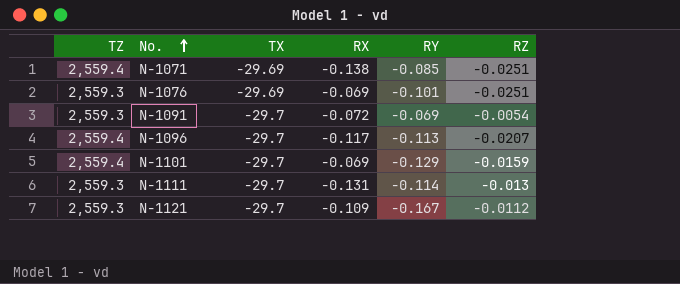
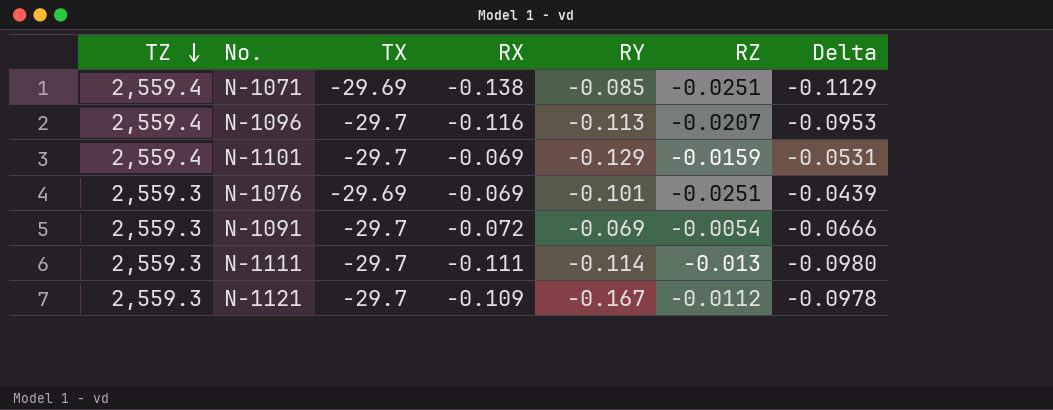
row order: No. ascending -> TZ descending
column Delta | formula: none -> [RX] - [RZ]
N-1096 | RX: -0.117 -> -0.116
N-1111 | RX: -0.131 -> -0.111

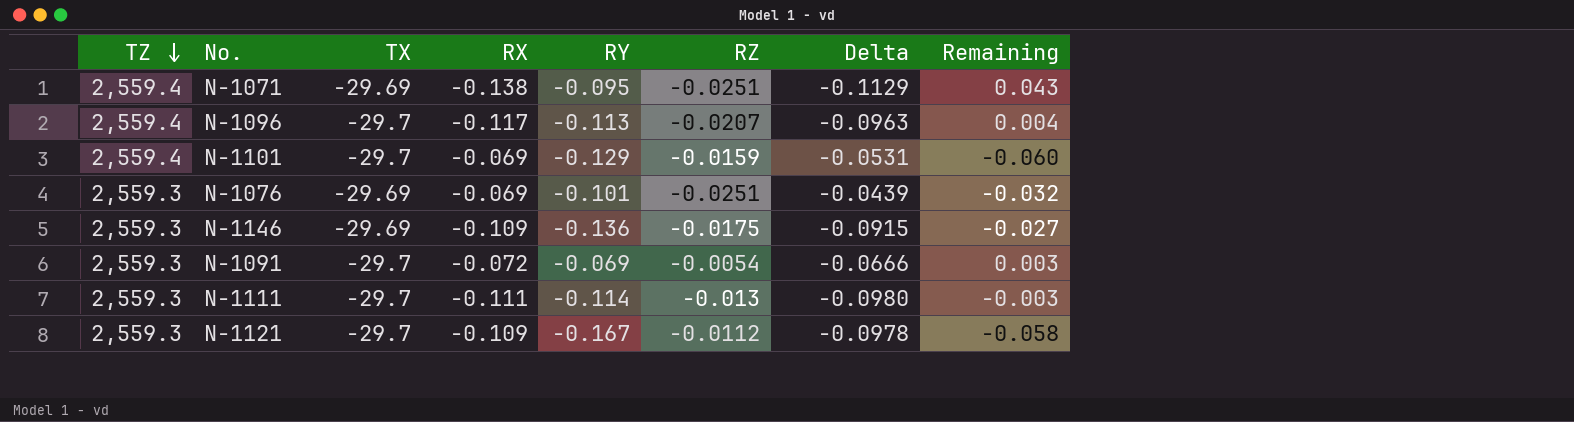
column Remaining | formula: none -> [RY] - [RX]
N-1071 | RY: -0.085 -> -0.095
N-1096 | RX: -0.116 -> -0.117
N-1096 | Delta: -0.0953 -> -0.0963
row N-1146: none -> 2,559.3 | -29.69 | -0.109 | -0.136 | -0.0175 | -0.0915 | -0.027

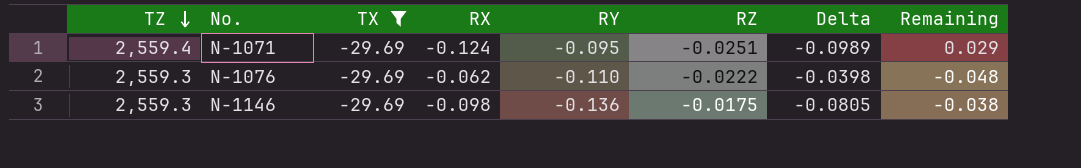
filter: none -> TX = -29.69
N-1071 | RX: -0.138 -> -0.124
N-1071 | Delta: -0.1129 -> -0.0989
N-1071 | Remaining: 0.043 -> 0.029
N-1076 | RX: -0.069 -> -0.062
N-1076 | RY: -0.101 -> -0.110
N-1076 | RZ: -0.0251 -> -0.0222
N-1076 | Delta: -0.0439 -> -0.0398
N-1076 | Remaining: -0.032 -> -0.048
N-1146 | RX: -0.109 -> -0.098
N-1146 | Delta: -0.0915 -> -0.0805
N-1146 | Remaining: -0.027 -> -0.038

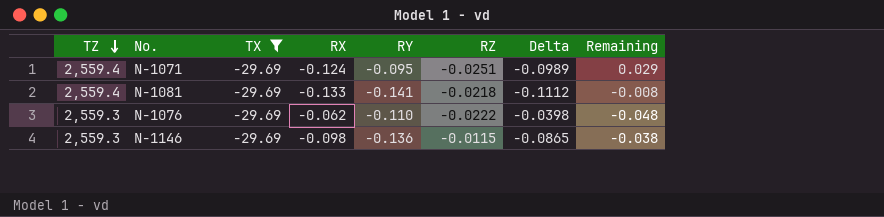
row N-1081: none -> 2,559.4 | -29.69 | -0.133 | -0.141 | -0.0218 | -0.1112 | -0.008
N-1146 | RZ: -0.0175 -> -0.0115
N-1146 | Delta: -0.0805 -> -0.0865

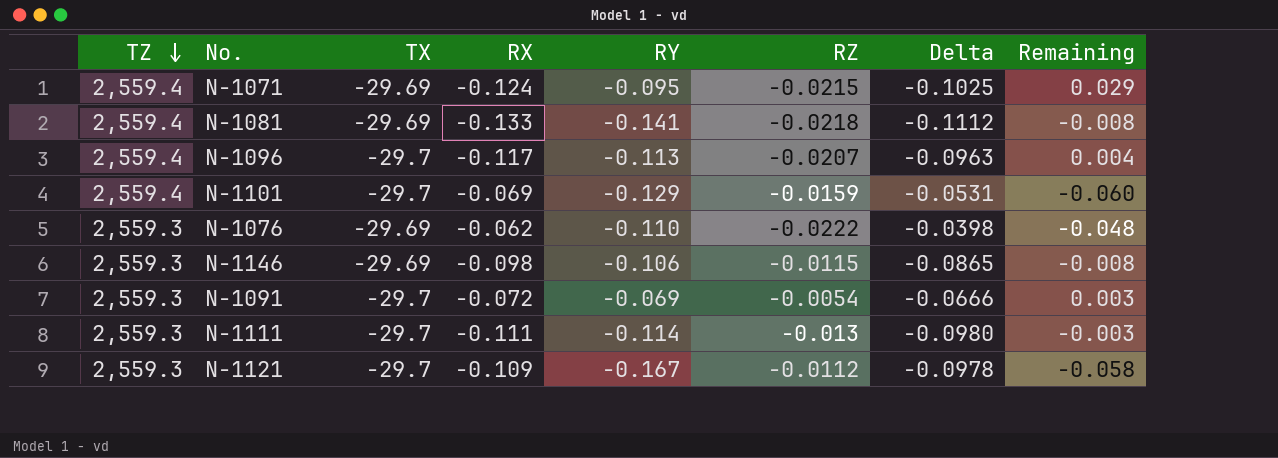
filter: TX = -29.69 -> none
N-1071 | RZ: -0.0251 -> -0.0215
N-1071 | Delta: -0.0989 -> -0.1025
N-1146 | RY: -0.136 -> -0.106
N-1146 | Remaining: -0.038 -> -0.008

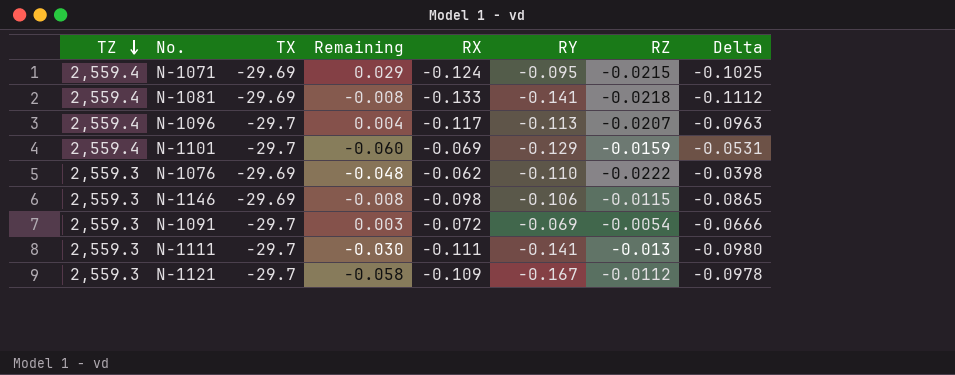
column Remaining | position: 8 -> 4
N-1111 | Remaining: -0.003 -> -0.030
N-1111 | RY: -0.114 -> -0.141

